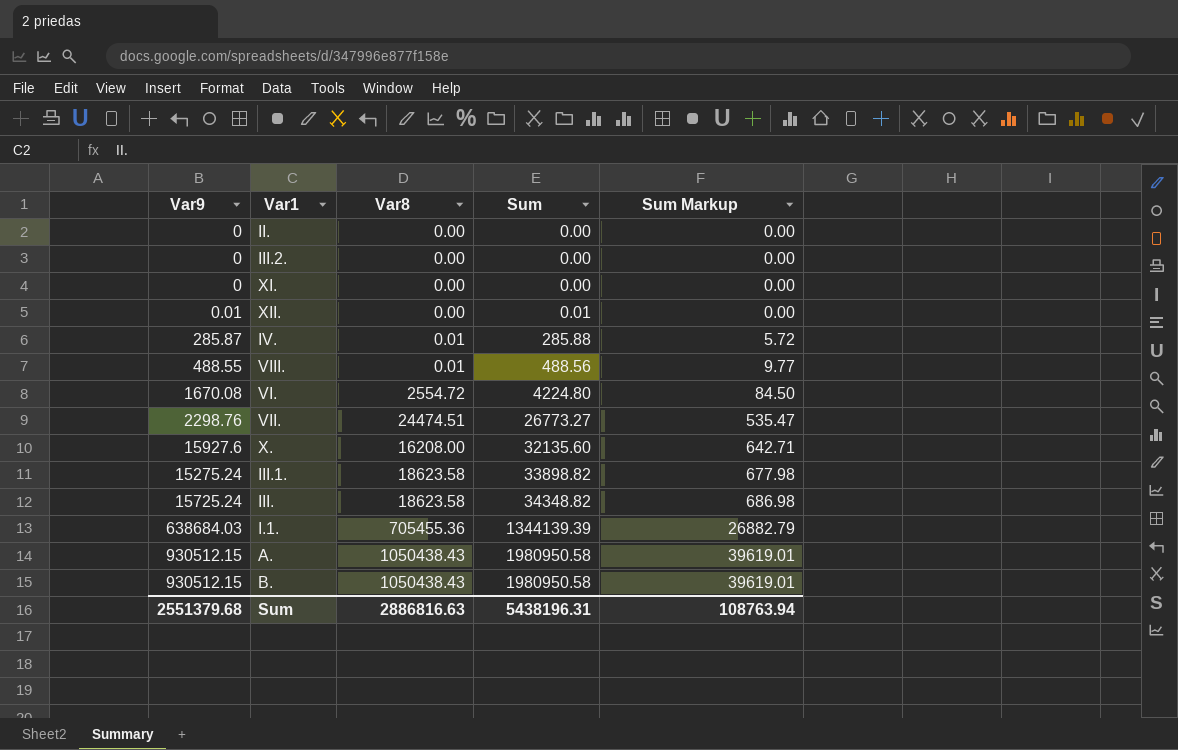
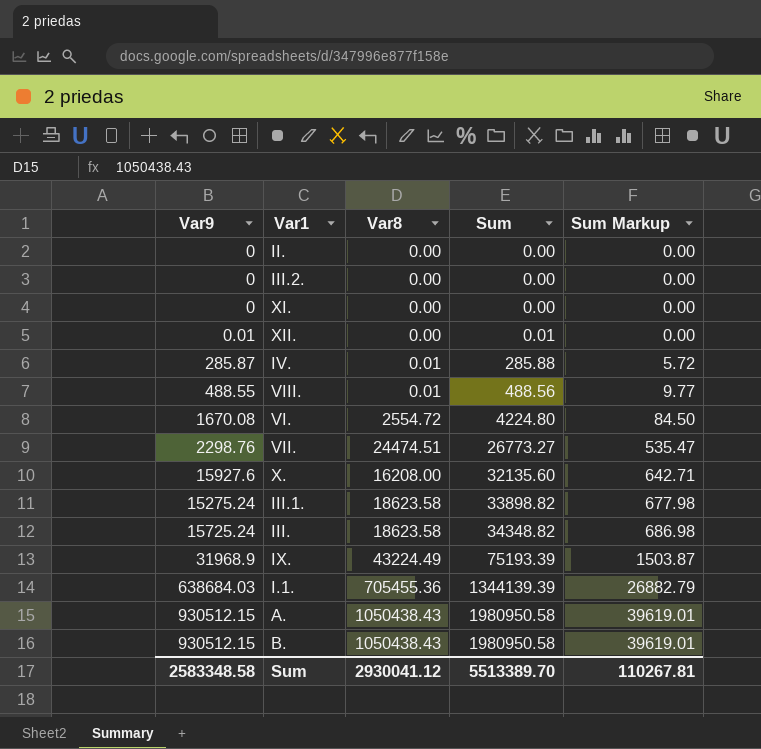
row IX.: none -> 31968.9 | 43224.49 | 75193.39 | 1503.87
Sum | Var9: 2551379.68 -> 2583348.58
Sum | Var8: 2886816.63 -> 2930041.12
Sum | Sum: 5438196.31 -> 5513389.70
Sum | Sum Markup: 108763.94 -> 110267.81

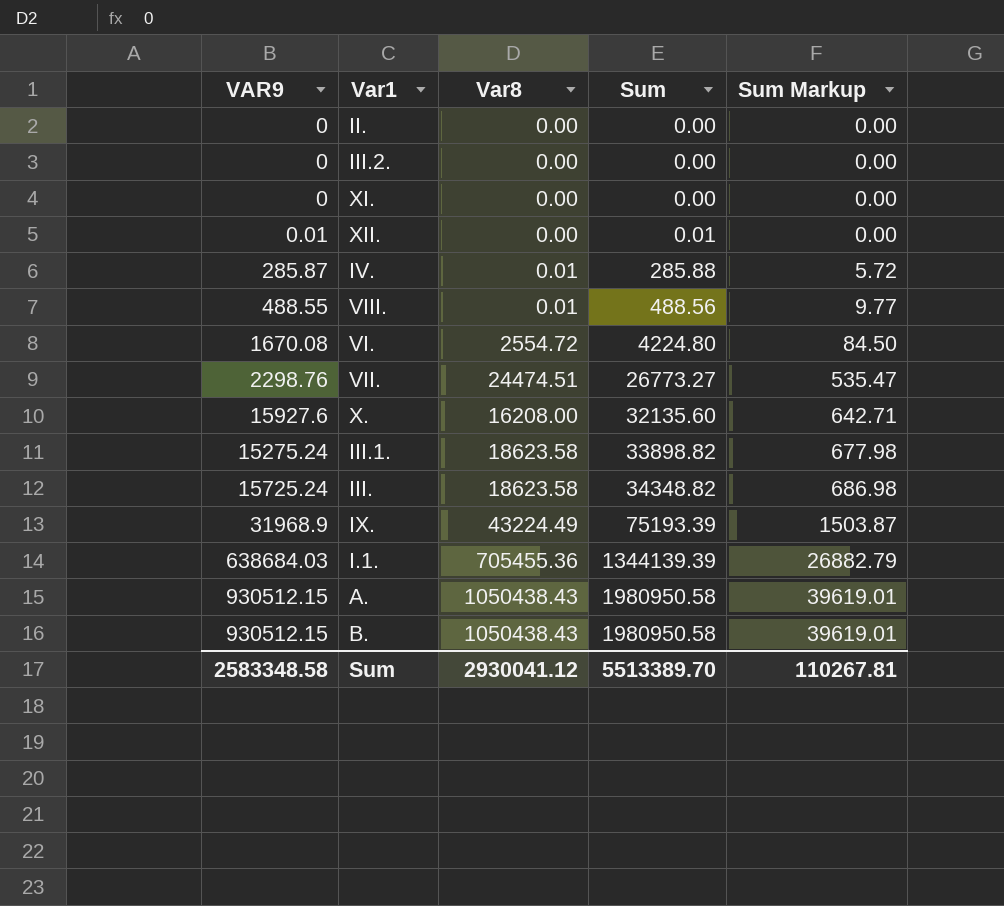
column name: Var9 -> VAR9

